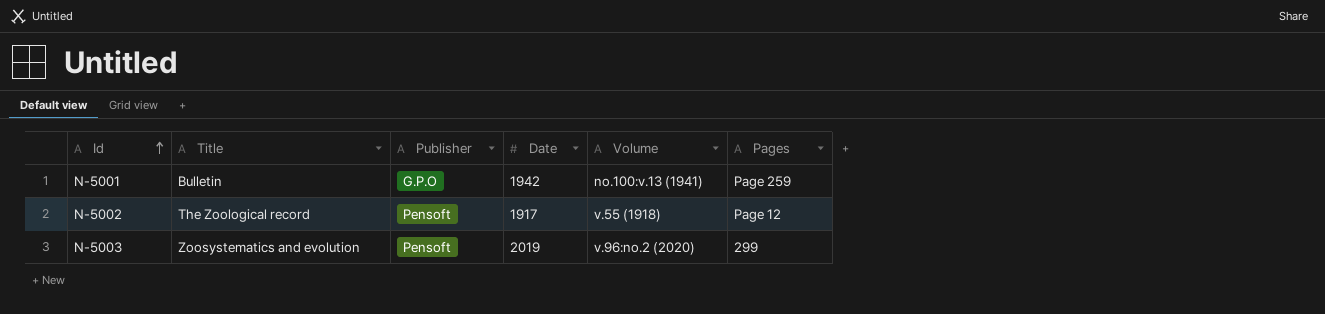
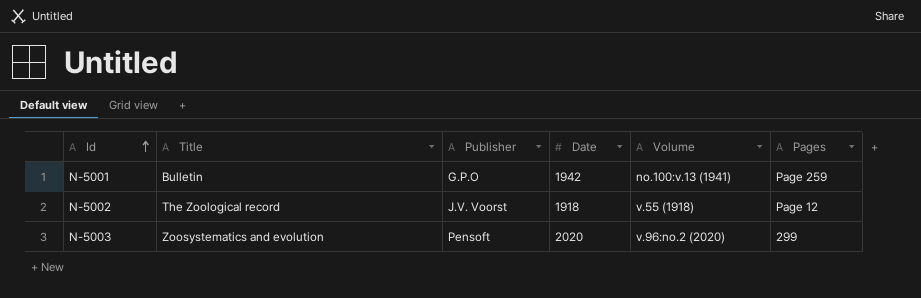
N-5002 | Publisher: Pensoft -> J.V. Voorst
N-5002 | Date: 1917 -> 1918
N-5003 | Date: 2019 -> 2020

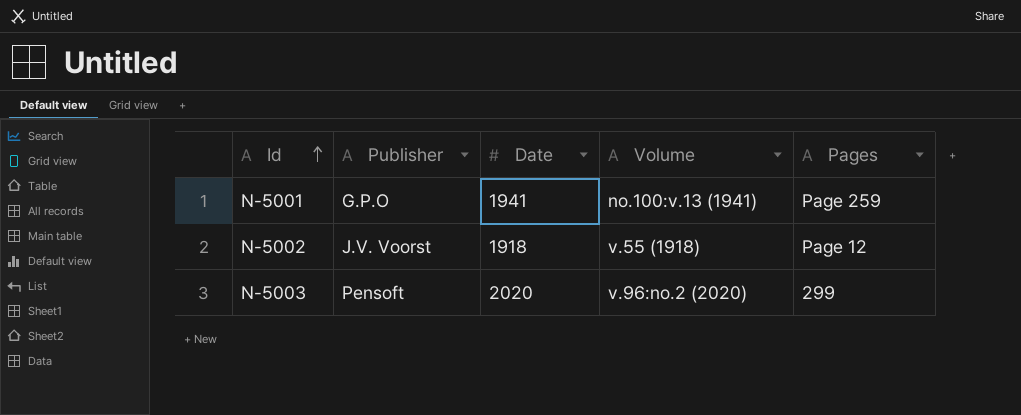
column Title | position: 2 -> none
N-5001 | Date: 1942 -> 1941

